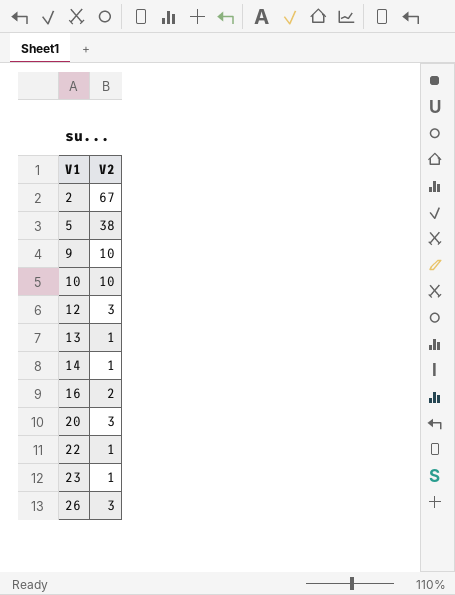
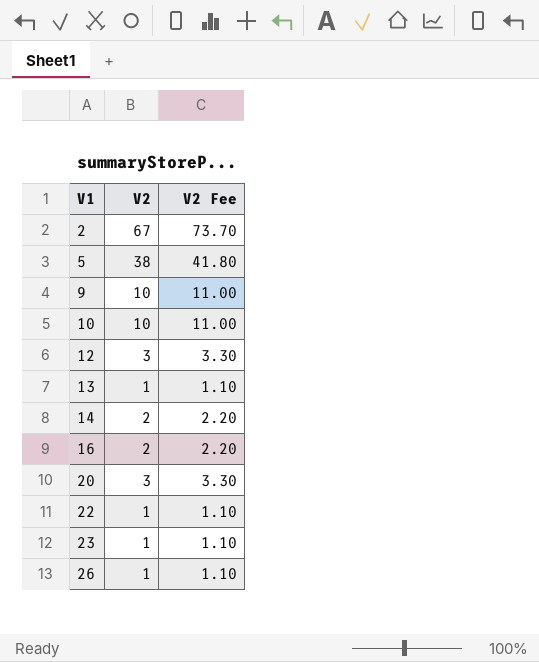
column V2 Fee | formula: none -> [V2] * 1.1
14 | V2: 1 -> 2
26 | V2: 3 -> 1

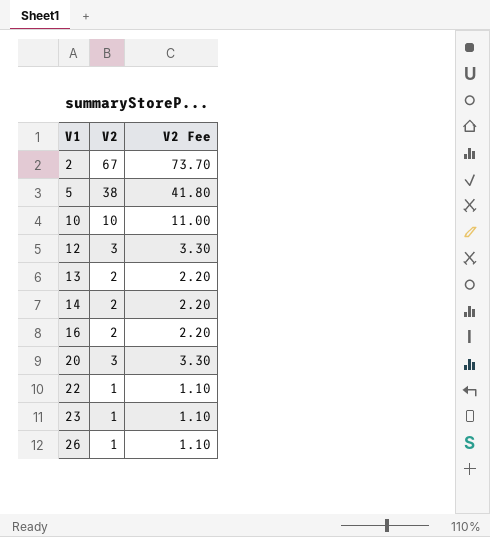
row 9: 10 | 11.00 -> none
13 | V2: 1 -> 2
13 | V2 Fee: 1.10 -> 2.20

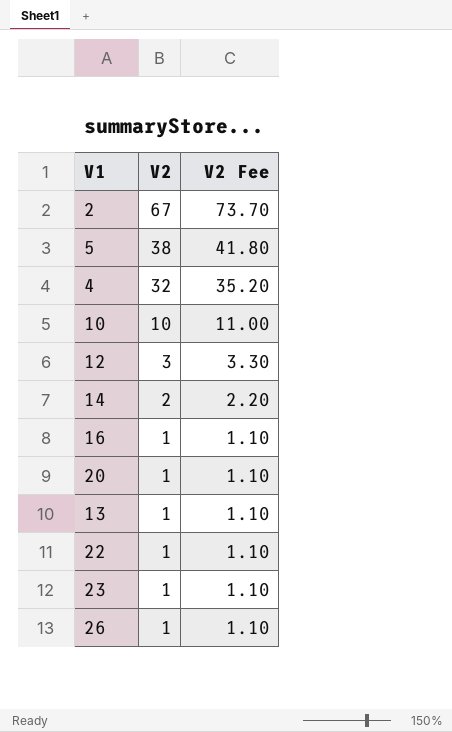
row order: V1 ascending -> V2 descending
row 4: none -> 32 | 35.20
16 | V2: 2 -> 1
16 | V2 Fee: 2.20 -> 1.10
20 | V2: 3 -> 1
20 | V2 Fee: 3.30 -> 1.10
13 | V2: 2 -> 1
13 | V2 Fee: 2.20 -> 1.10

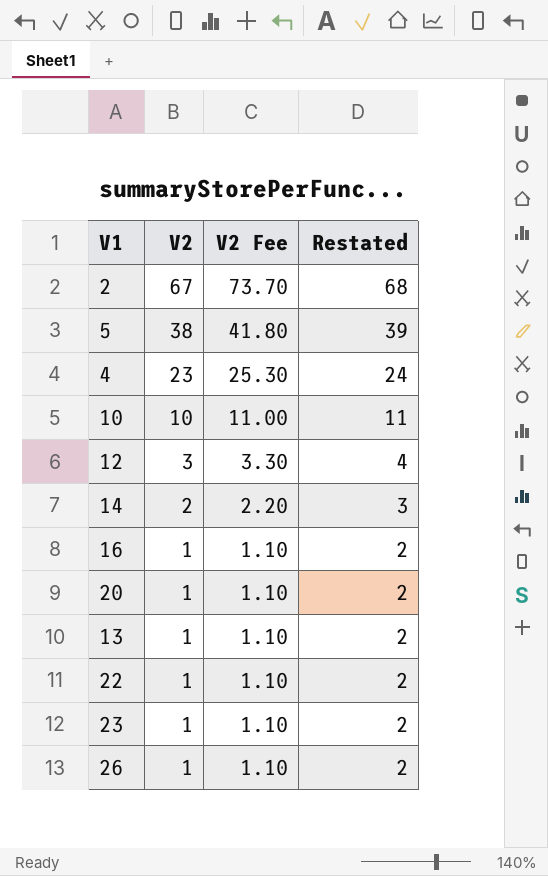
column Restated | formula: none -> [V2] + 1
4 | V2: 32 -> 23
4 | V2 Fee: 35.20 -> 25.30

